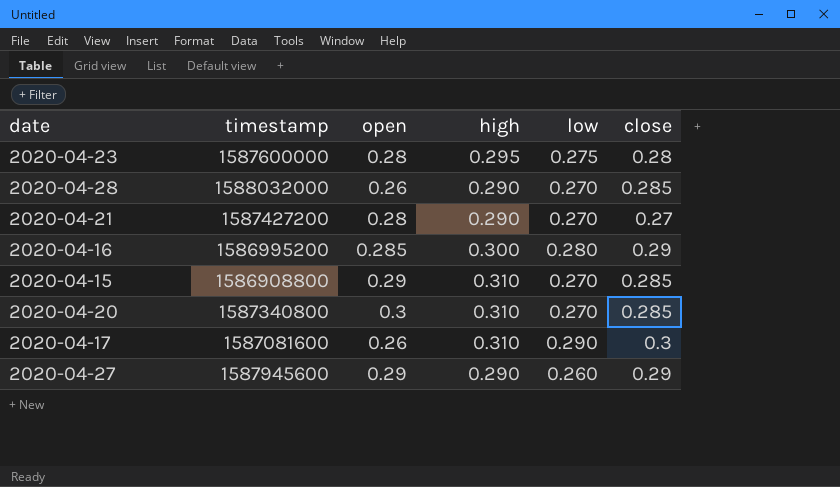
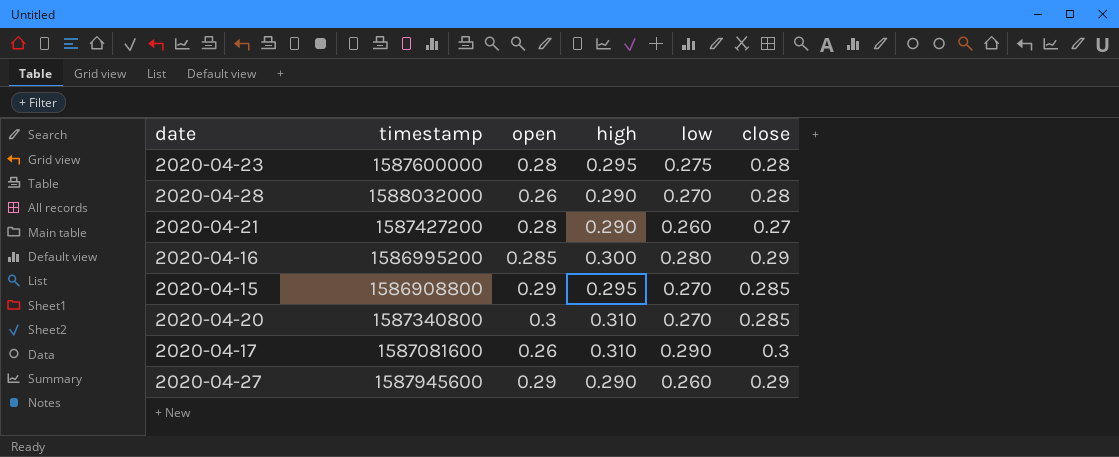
2020-04-28 | close: 0.285 -> 0.28
2020-04-21 | low: 0.270 -> 0.260
2020-04-15 | high: 0.310 -> 0.295

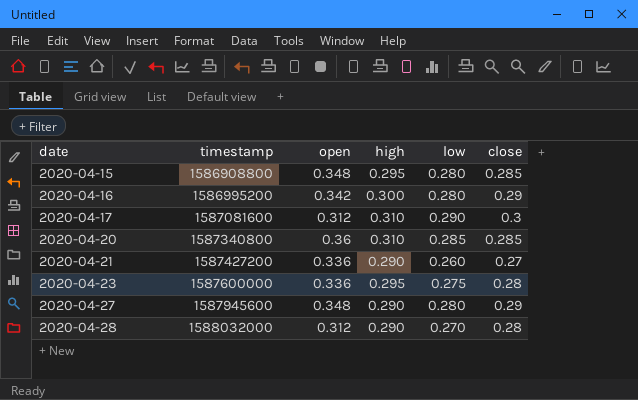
row order: none -> date ascending
2020-04-15 | open: 0.29 -> 0.348
2020-04-15 | low: 0.270 -> 0.280
2020-04-16 | open: 0.285 -> 0.342
2020-04-17 | open: 0.26 -> 0.312
2020-04-20 | open: 0.3 -> 0.36
2020-04-20 | low: 0.270 -> 0.285
2020-04-21 | open: 0.28 -> 0.336
2020-04-23 | open: 0.28 -> 0.336
2020-04-27 | open: 0.29 -> 0.348
2020-04-27 | low: 0.260 -> 0.280
2020-04-28 | open: 0.26 -> 0.312

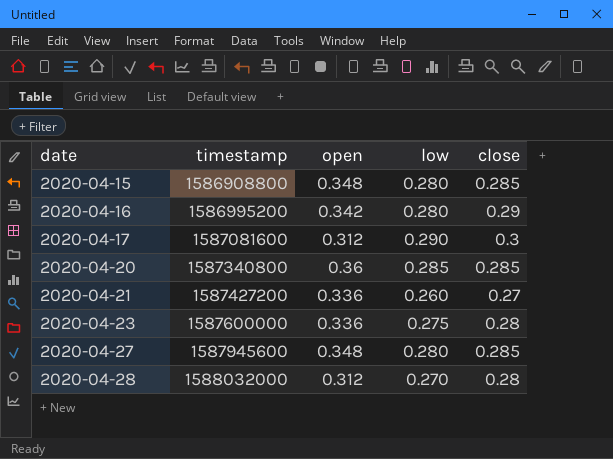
column high | position: 4 -> none
2020-04-27 | close: 0.29 -> 0.285

